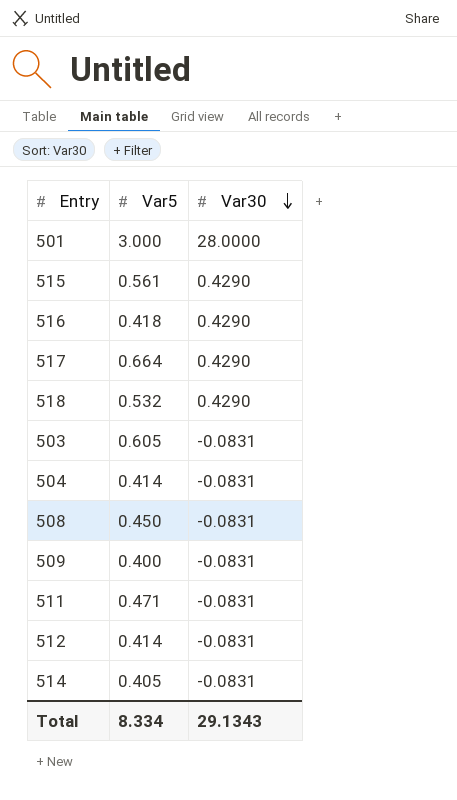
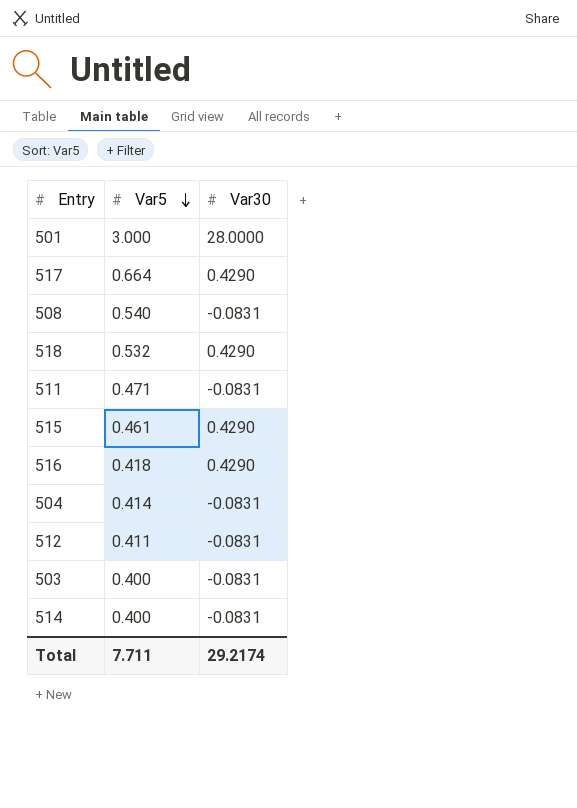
row order: Var30 descending -> Var5 descending
row 509: 0.400 | -0.0831 -> none
508 | Var5: 0.450 -> 0.540
515 | Var5: 0.561 -> 0.461
512 | Var5: 0.414 -> 0.411
503 | Var5: 0.605 -> 0.400
514 | Var5: 0.405 -> 0.400
Total | Var5: 8.334 -> 7.711
Total | Var30: 29.1343 -> 29.2174

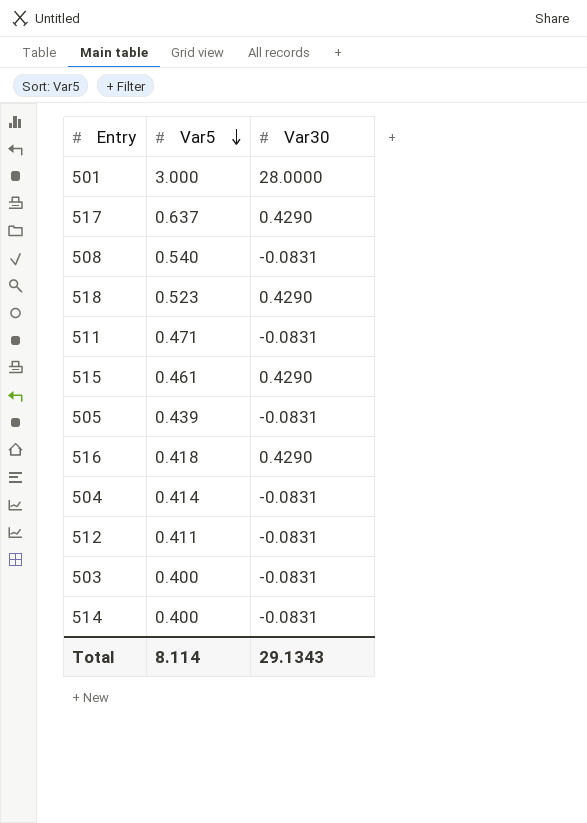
517 | Var5: 0.664 -> 0.637
518 | Var5: 0.532 -> 0.523
row 505: none -> 0.439 | -0.0831
Total | Var5: 7.711 -> 8.114
Total | Var30: 29.2174 -> 29.1343

